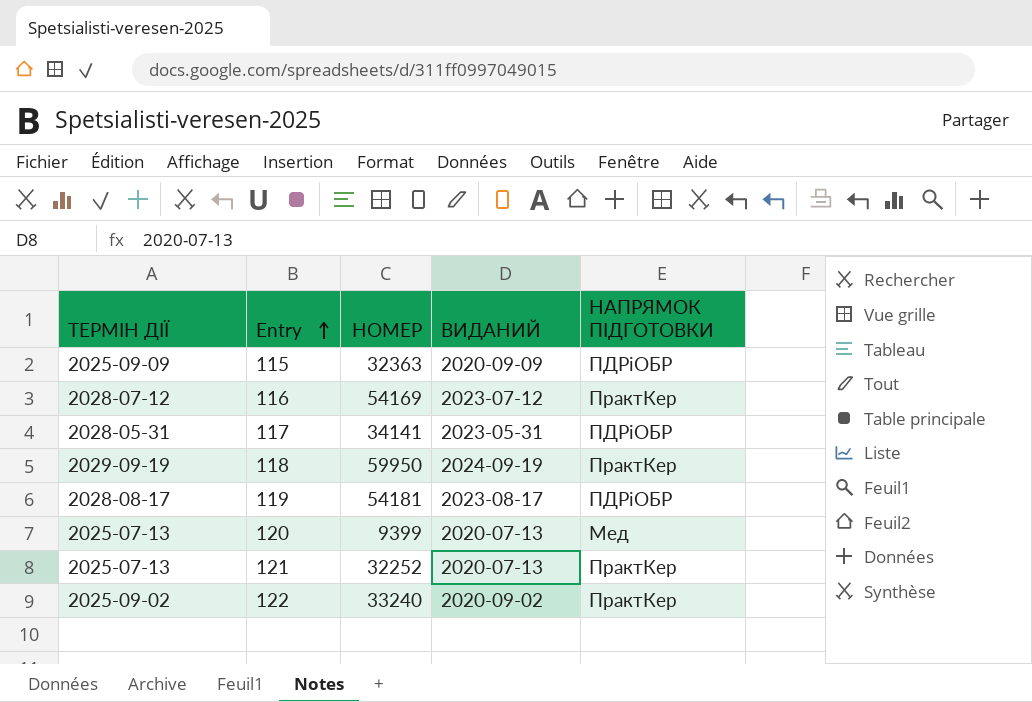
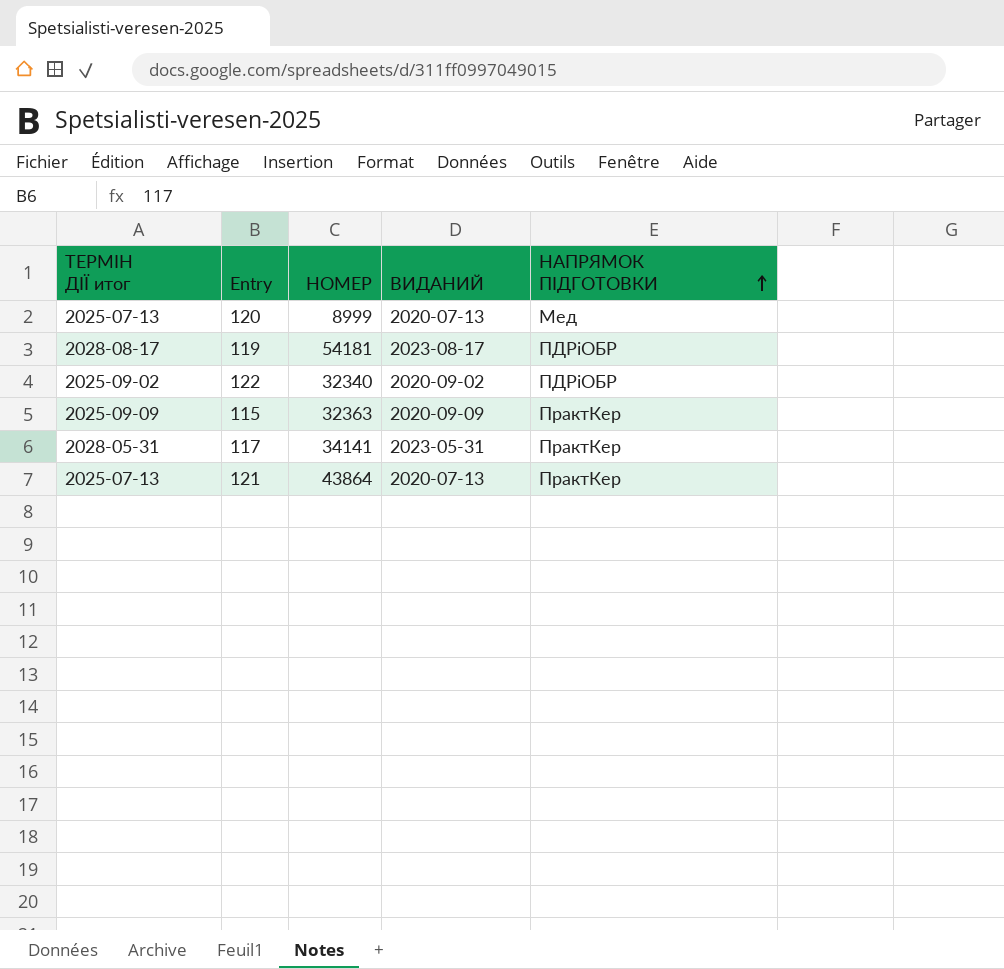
row order: Entry ascending -> НАПРЯМОК ПІДГОТОВКИ ascending
column name: ТЕРМІН ДІЇ -> ТЕРМІН ДІЇ итог
row 116: 2028-07-12 | 54169 | 2023-07-12 | ПрактКер -> none
row 118: 2029-09-19 | 59950 | 2024-09-19 | ПрактКер -> none
120 | НОМЕР: 9399 -> 8999
122 | НОМЕР: 33240 -> 32340
122 | НАПРЯМОК ПІДГОТОВКИ: ПрактКер -> ПДРіОБР
115 | НАПРЯМОК ПІДГОТОВКИ: ПДРіОБР -> ПрактКер
117 | НАПРЯМОК ПІДГОТОВКИ: ПДРіОБР -> ПрактКер
121 | НОМЕР: 32252 -> 43864

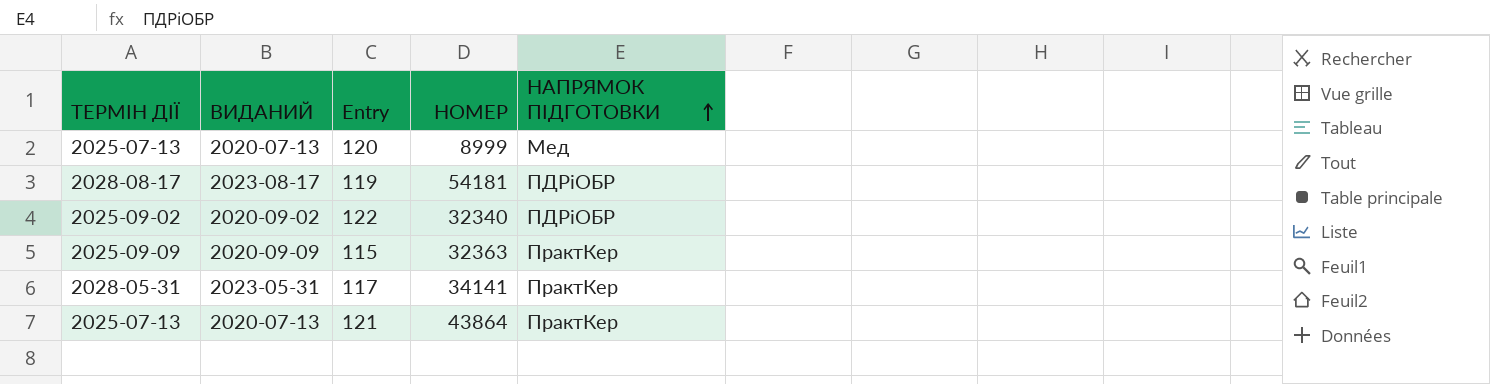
column name: ТЕРМІН ДІЇ итог -> ТЕРМІН ДІЇ
column ВИДАНИЙ | position: 4 -> 2

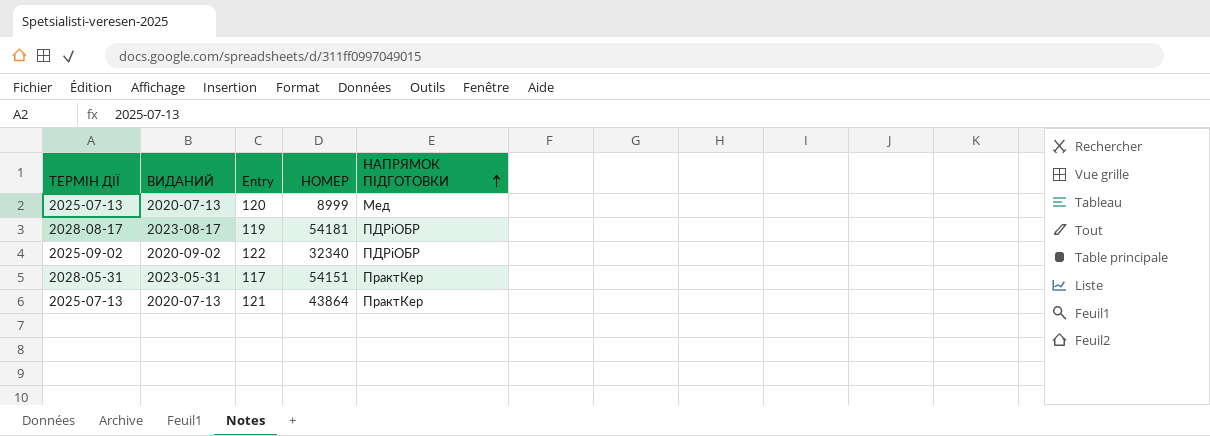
row 115: 2025-09-09 | 2020-09-09 | 32363 | ПрактКер -> none
117 | НОМЕР: 34141 -> 54151

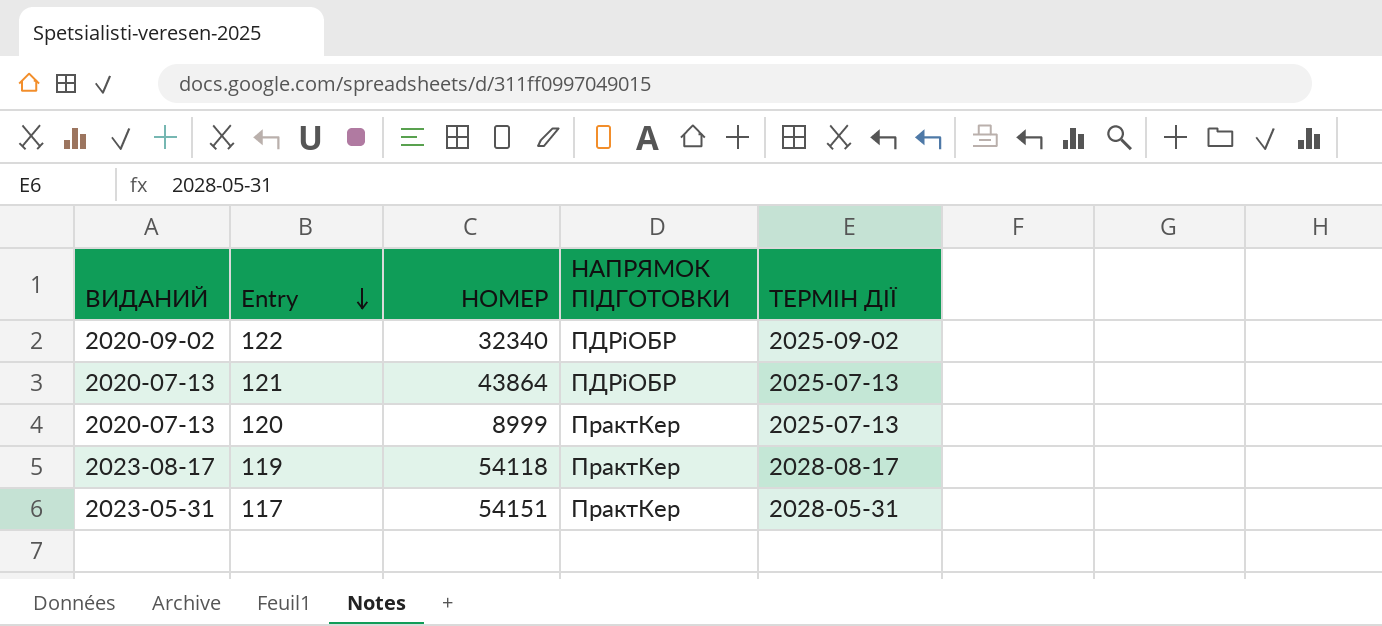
row order: НАПРЯМОК ПІДГОТОВКИ ascending -> Entry descending
column ТЕРМІН ДІЇ | position: 1 -> 5
121 | НАПРЯМОК ПІДГОТОВКИ: ПрактКер -> ПДРіОБР
120 | НАПРЯМОК ПІДГОТОВКИ: Мед -> ПрактКер
119 | НОМЕР: 54181 -> 54118
119 | НАПРЯМОК ПІДГОТОВКИ: ПДРіОБР -> ПрактКер

